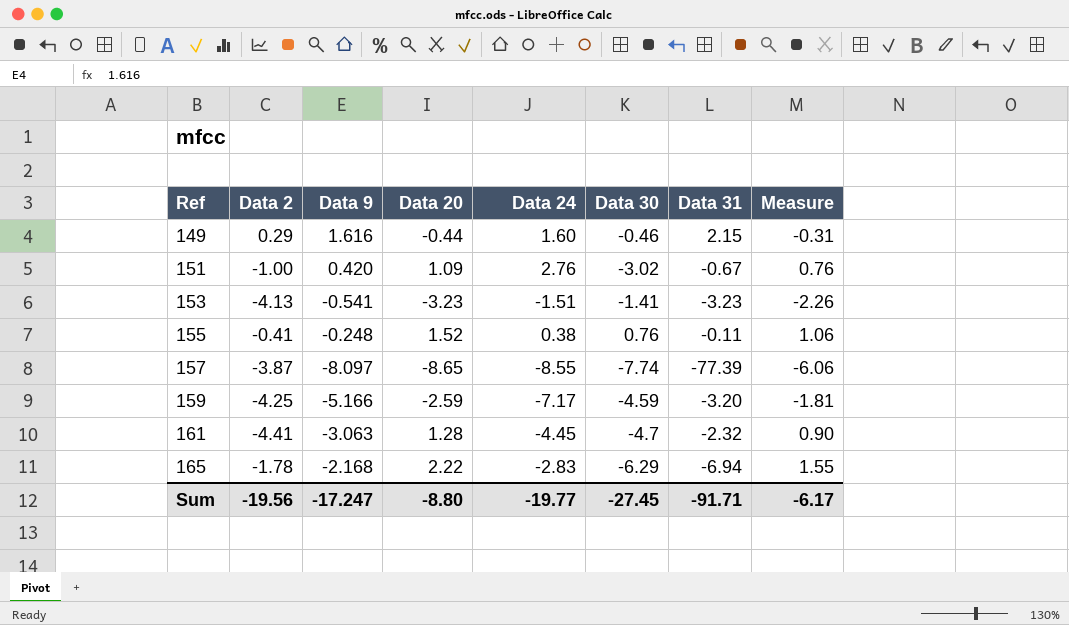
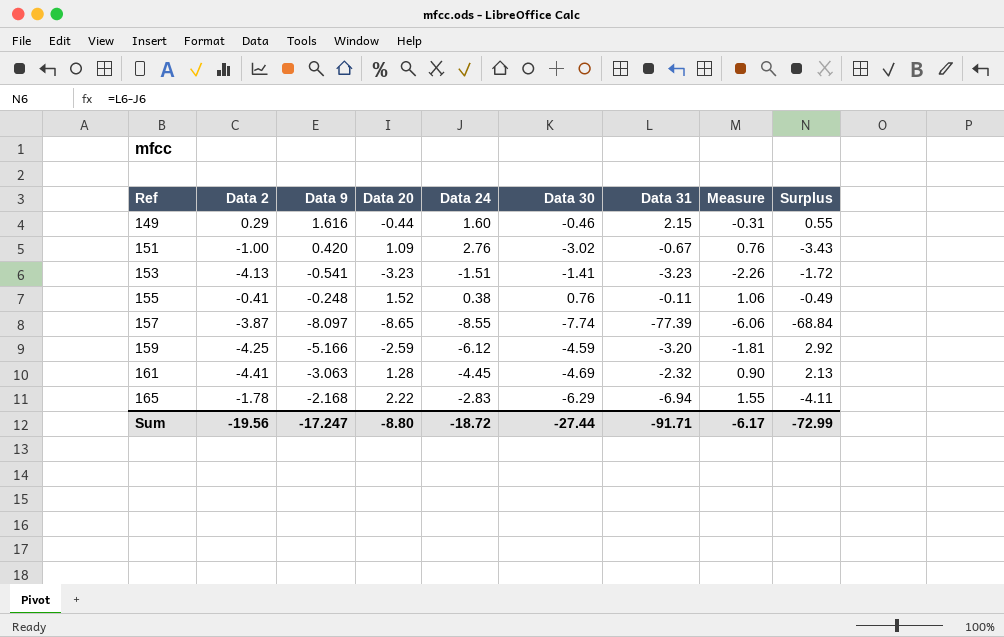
column Surplus | formula: none -> [Data 31] - [Data 24]
159 | Data 24: -7.17 -> -6.12
161 | Data 30: -4.7 -> -4.69
Sum | Data 24: -19.77 -> -18.72
Sum | Data 30: -27.45 -> -27.44

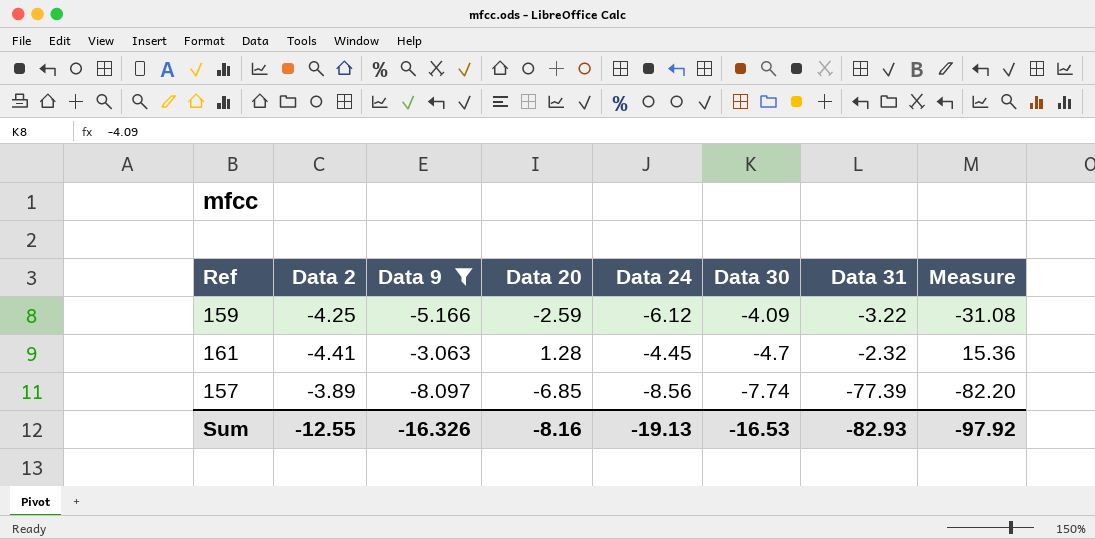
filter: none -> Data 9 <= -3.063
row order: Ref ascending -> Data 30 descending
column Surplus | formula: [Data 31] - [Data 24] -> none
column Measure | formula: [Data 20] * 0.7 -> [Data 20] * 12
159 | Data 30: -4.59 -> -4.09
159 | Data 31: -3.20 -> -3.22
161 | Data 30: -4.69 -> -4.7
157 | Data 2: -3.87 -> -3.89
157 | Data 20: -8.65 -> -6.85
157 | Data 24: -8.55 -> -8.56
Sum | Data 2: -19.56 -> -12.55
Sum | Data 9: -17.247 -> -16.326
Sum | Data 20: -8.80 -> -8.16
Sum | Data 24: -18.72 -> -19.13
Sum | Data 30: -27.44 -> -16.53
Sum | Data 31: -91.71 -> -82.93
Sum | Measure: -6.17 -> -97.92

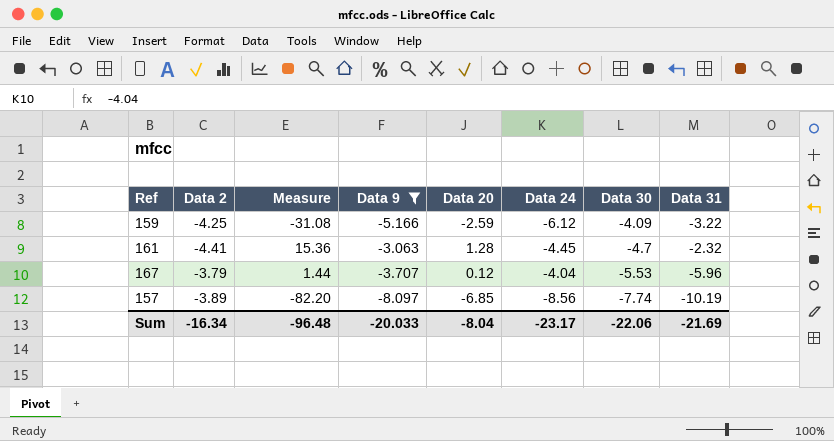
column Measure | position: 8 -> 3
row 167: none -> -3.79 | 1.44 | -3.707 | 0.12 | -4.04 | -5.53 | -5.96
157 | Data 31: -77.39 -> -10.19
Sum | Data 2: -12.55 -> -16.34
Sum | Measure: -97.92 -> -96.48
Sum | Data 9: -16.326 -> -20.033
Sum | Data 20: -8.16 -> -8.04
Sum | Data 24: -19.13 -> -23.17
Sum | Data 30: -16.53 -> -22.06
Sum | Data 31: -82.93 -> -21.69

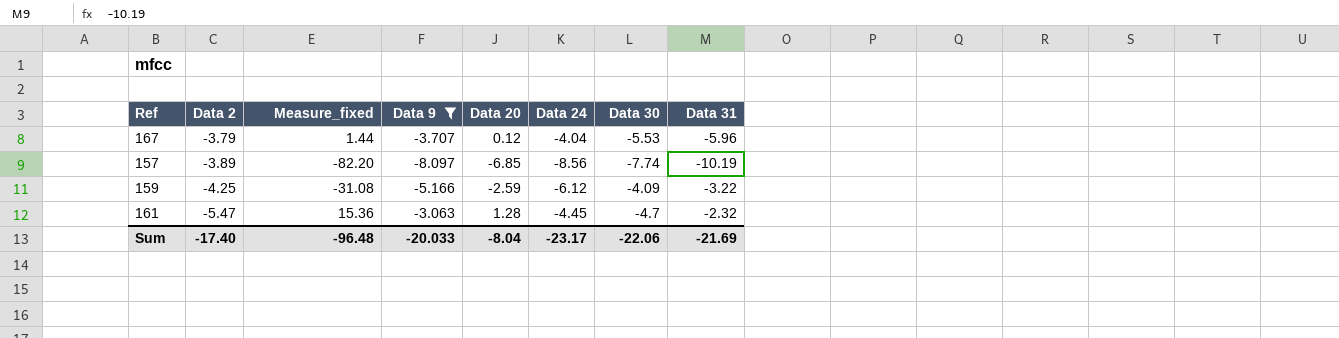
row order: Data 30 descending -> Data 2 descending
column name: Measure -> Measure_fixed
161 | Data 2: -4.41 -> -5.47
Sum | Data 2: -16.34 -> -17.40

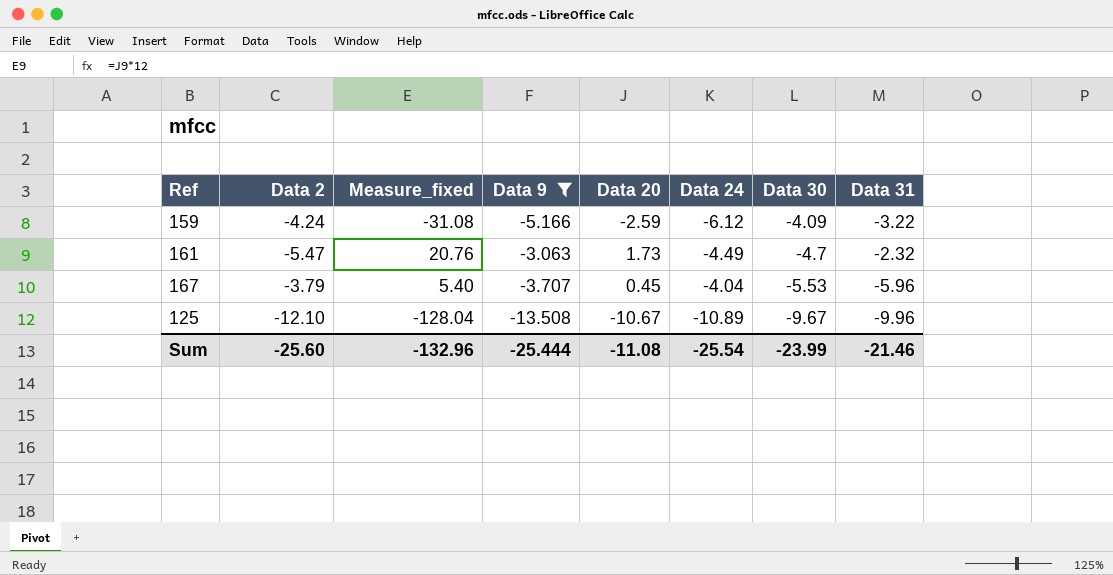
row order: Data 2 descending -> Data 30 descending
row 157: -3.89 | -82.20 | -8.097 | -6.85 | -8.56 | -7.74 | -10.19 -> none
159 | Data 2: -4.25 -> -4.24
161 | Measure_fixed: 15.36 -> 20.76
161 | Data 20: 1.28 -> 1.73
161 | Data 24: -4.45 -> -4.49
167 | Measure_fixed: 1.44 -> 5.40
167 | Data 20: 0.12 -> 0.45
row 125: none -> -12.10 | -128.04 | -13.508 | -10.67 | -10.89 | -9.67 | -9.96
Sum | Data 2: -17.40 -> -25.60
Sum | Measure_fixed: -96.48 -> -132.96
Sum | Data 9: -20.033 -> -25.444
Sum | Data 20: -8.04 -> -11.08
Sum | Data 24: -23.17 -> -25.54
Sum | Data 30: -22.06 -> -23.99
Sum | Data 31: -21.69 -> -21.46

